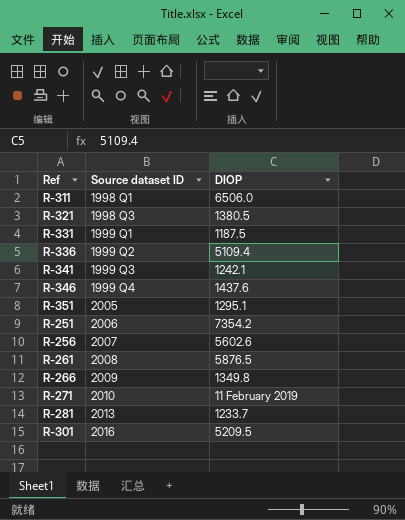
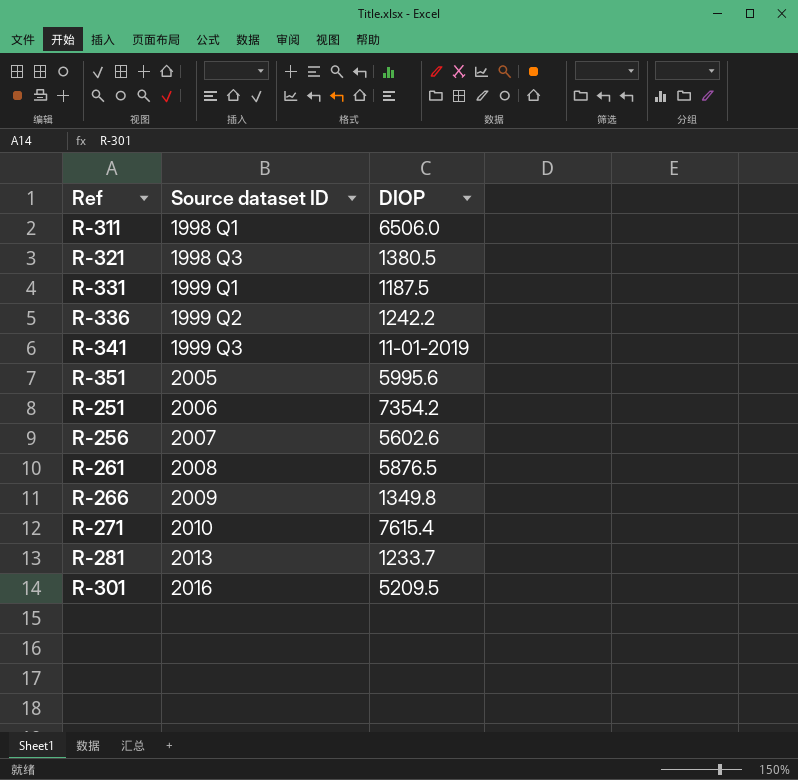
row R-346: 1999 Q4 | 1437.6 -> none
R-336 | DIOP: 5109.4 -> 1242.2
R-341 | DIOP: 1242.1 -> 11-01-2019
R-351 | DIOP: 1295.1 -> 5995.6
R-271 | DIOP: 11 February 2019 -> 7615.4

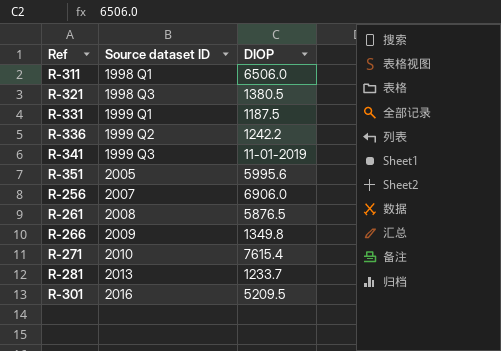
row R-251: 2006 | 7354.2 -> none
R-256 | DIOP: 5602.6 -> 6906.0

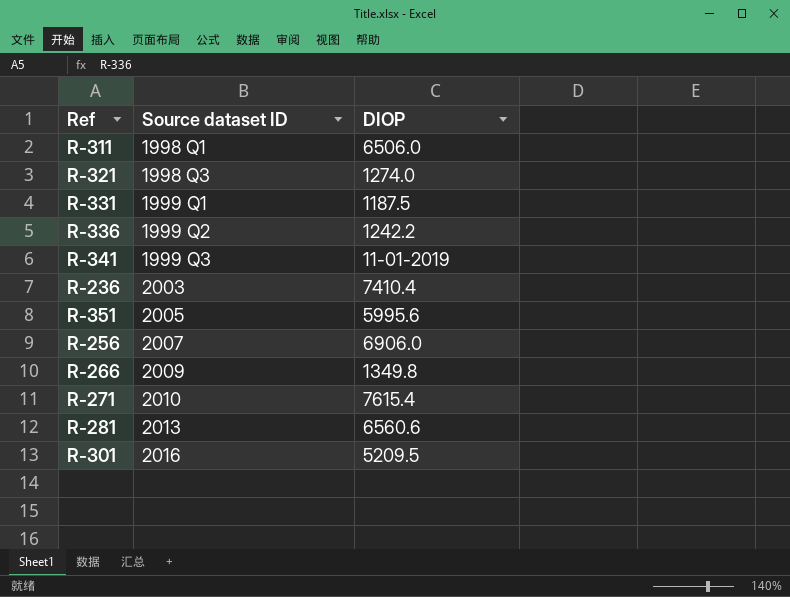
row R-261: 2008 | 5876.5 -> none
R-321 | DIOP: 1380.5 -> 1274.0
row R-236: none -> 2003 | 7410.4
R-281 | DIOP: 1233.7 -> 6560.6

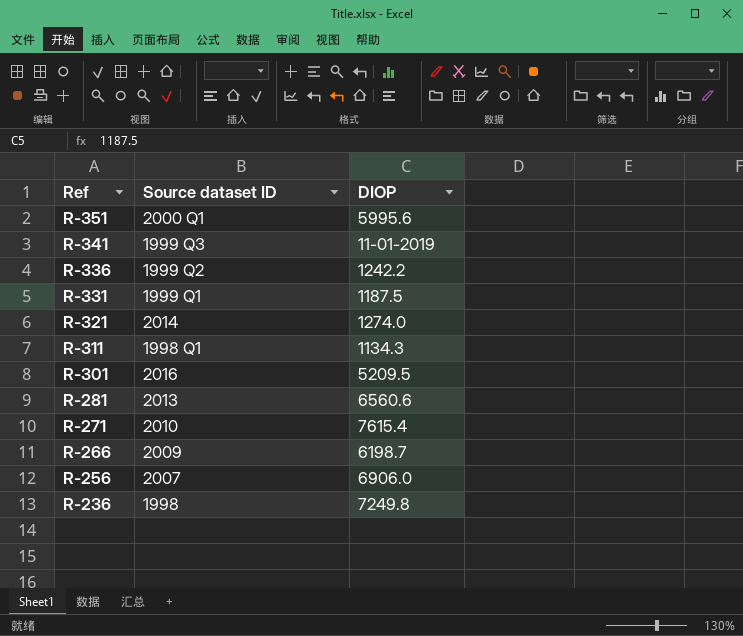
row order: Source dataset ID ascending -> Ref descending
R-351 | Source dataset ID: 2005 -> 2000 Q1
R-321 | Source dataset ID: 1998 Q3 -> 2014
R-311 | DIOP: 6506.0 -> 1134.3
R-266 | DIOP: 1349.8 -> 6198.7
R-236 | Source dataset ID: 2003 -> 1998
R-236 | DIOP: 7410.4 -> 7249.8

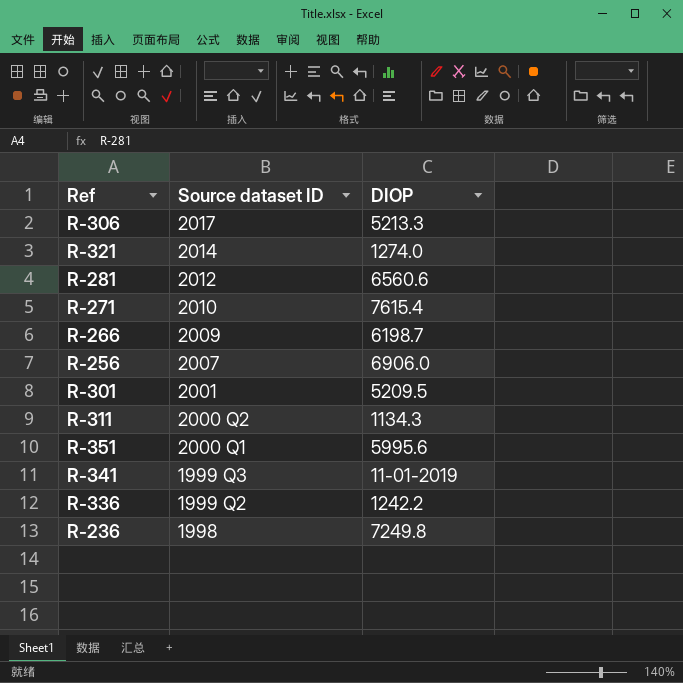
row order: Ref descending -> Source dataset ID descending
row R-331: 1999 Q1 | 1187.5 -> none
row R-306: none -> 2017 | 5213.3
R-281 | Source dataset ID: 2013 -> 2012
R-301 | Source dataset ID: 2016 -> 2001
R-311 | Source dataset ID: 1998 Q1 -> 2000 Q2

